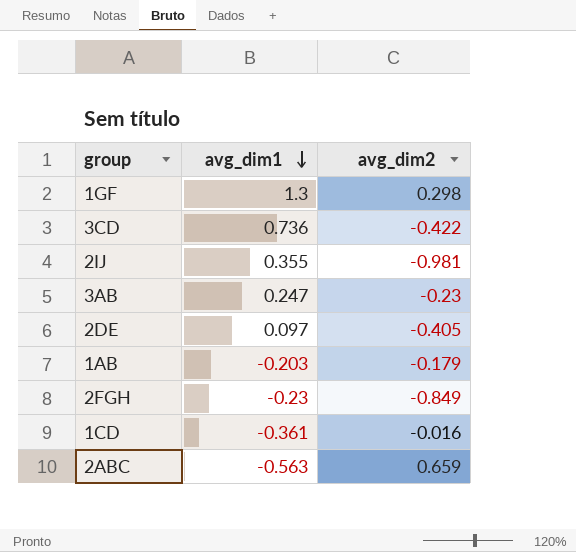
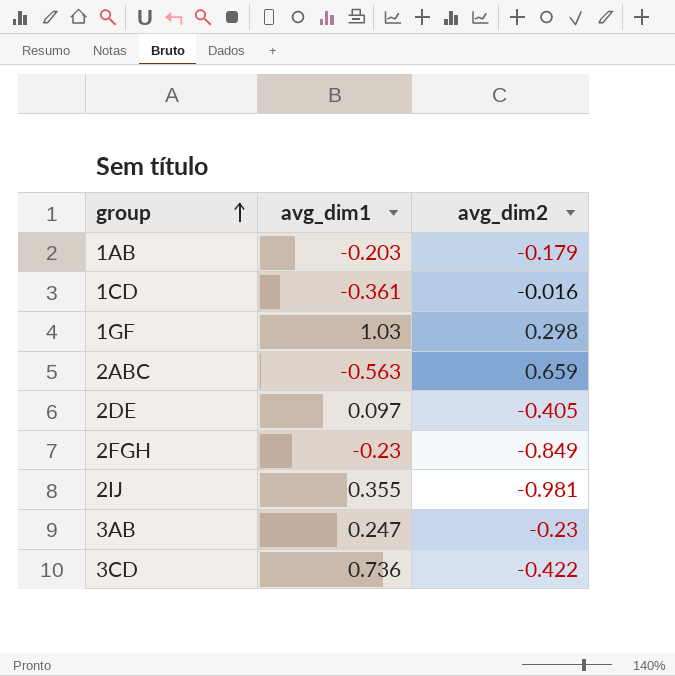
row order: avg_dim1 descending -> group ascending
1GF | avg_dim1: 1.3 -> 1.03

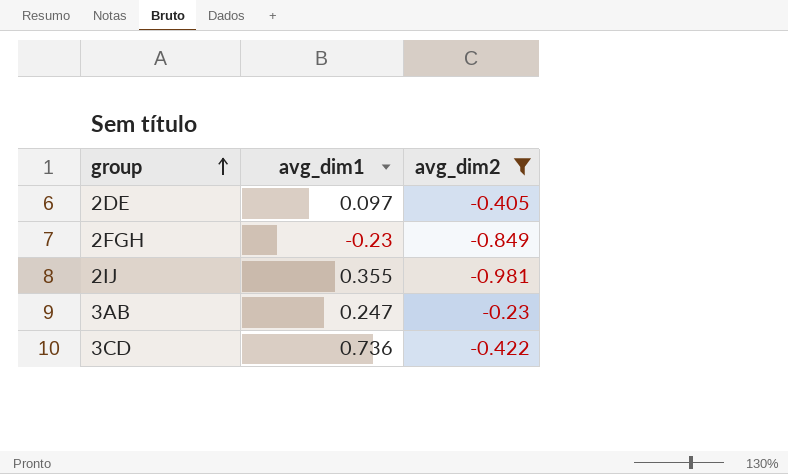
filter: none -> avg_dim2 <= -0.23

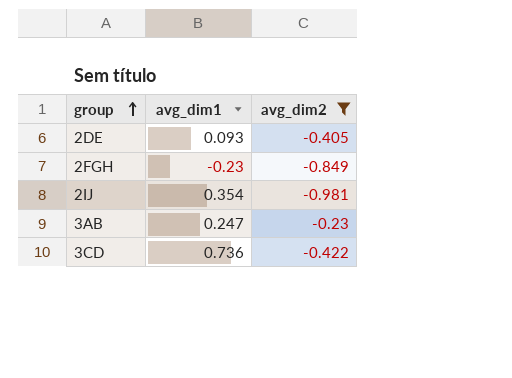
2DE | avg_dim1: 0.097 -> 0.093
2IJ | avg_dim1: 0.355 -> 0.354

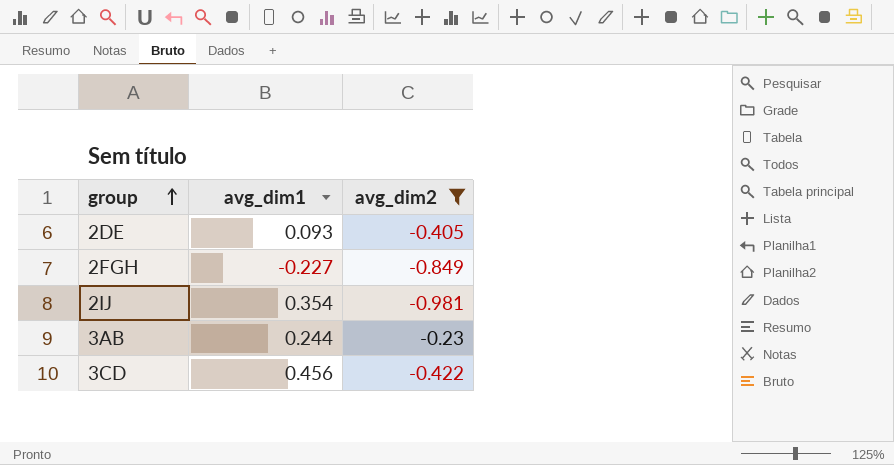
2FGH | avg_dim1: -0.23 -> -0.227
3AB | avg_dim1: 0.247 -> 0.244
3CD | avg_dim1: 0.736 -> 0.456

